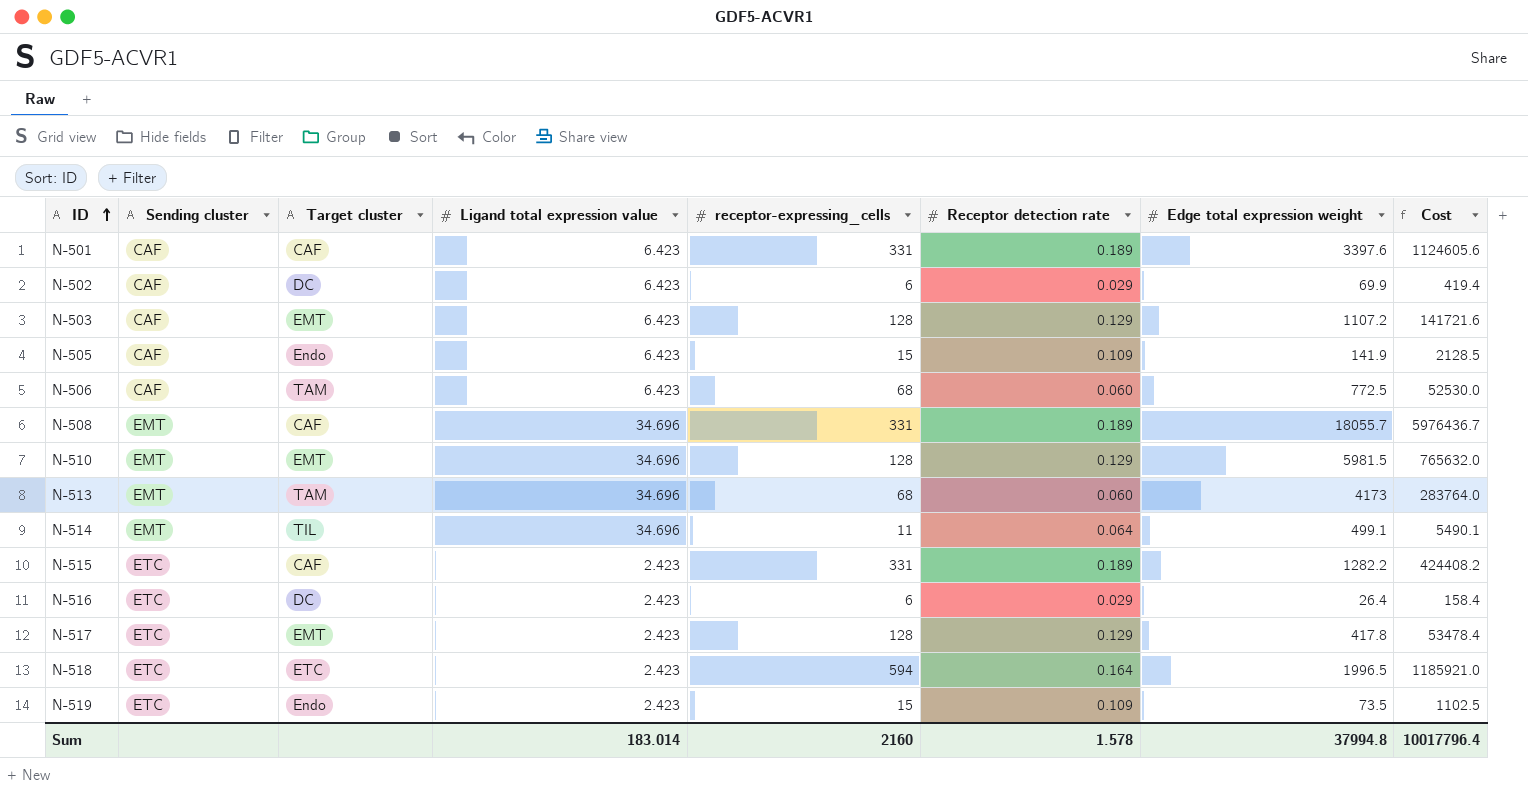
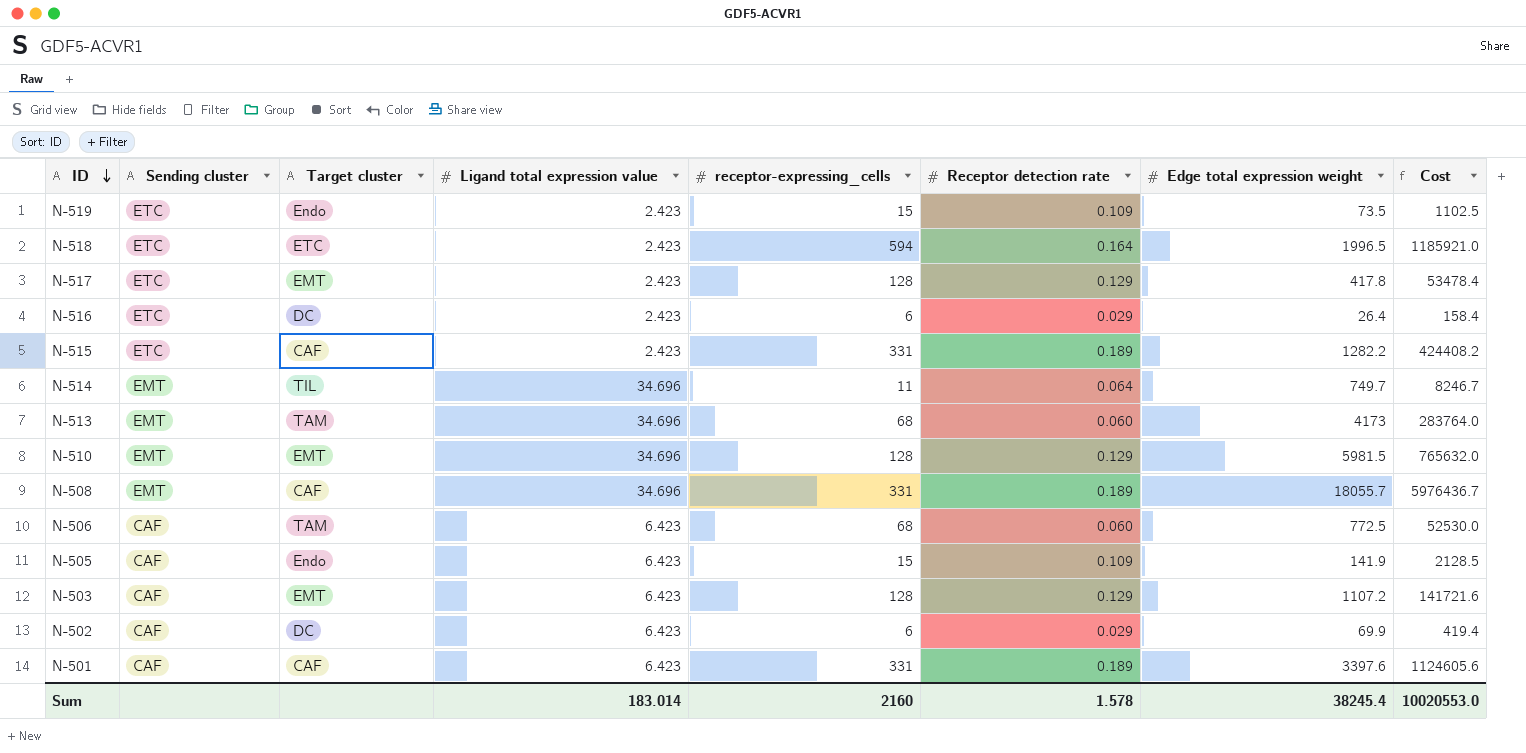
row order: ID ascending -> ID descending
N-514 | Edge total expression weight: 499.1 -> 749.7
N-514 | Cost: 5490.1 -> 8246.7
Sum | Edge total expression weight: 37994.8 -> 38245.4
Sum | Cost: 10017796.4 -> 10020553.0

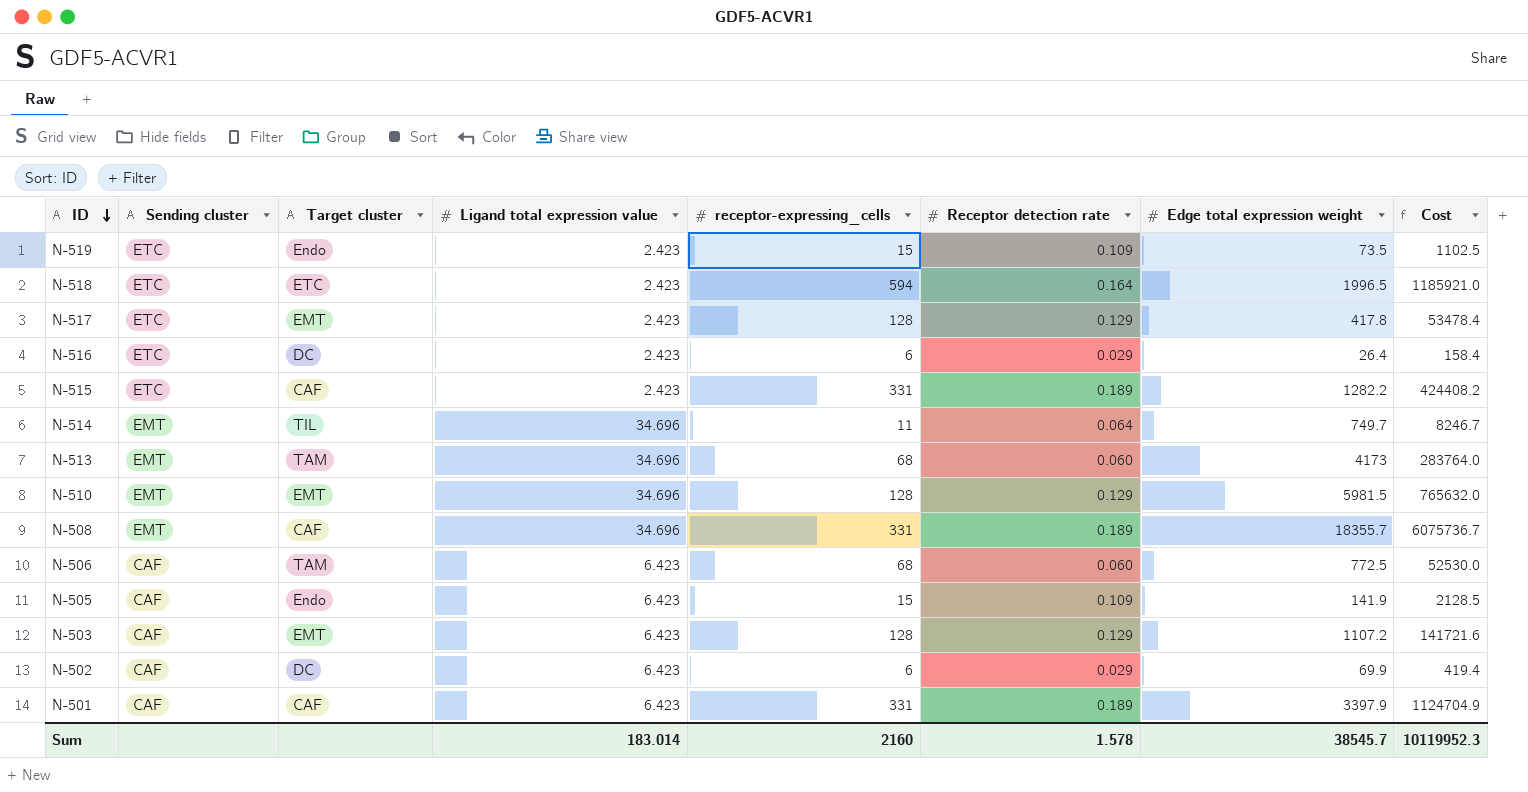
N-508 | Edge total expression weight: 18055.7 -> 18355.7
N-508 | Cost: 5976436.7 -> 6075736.7
N-501 | Edge total expression weight: 3397.6 -> 3397.9
N-501 | Cost: 1124605.6 -> 1124704.9
Sum | Edge total expression weight: 38245.4 -> 38545.7
Sum | Cost: 10020553.0 -> 10119952.3

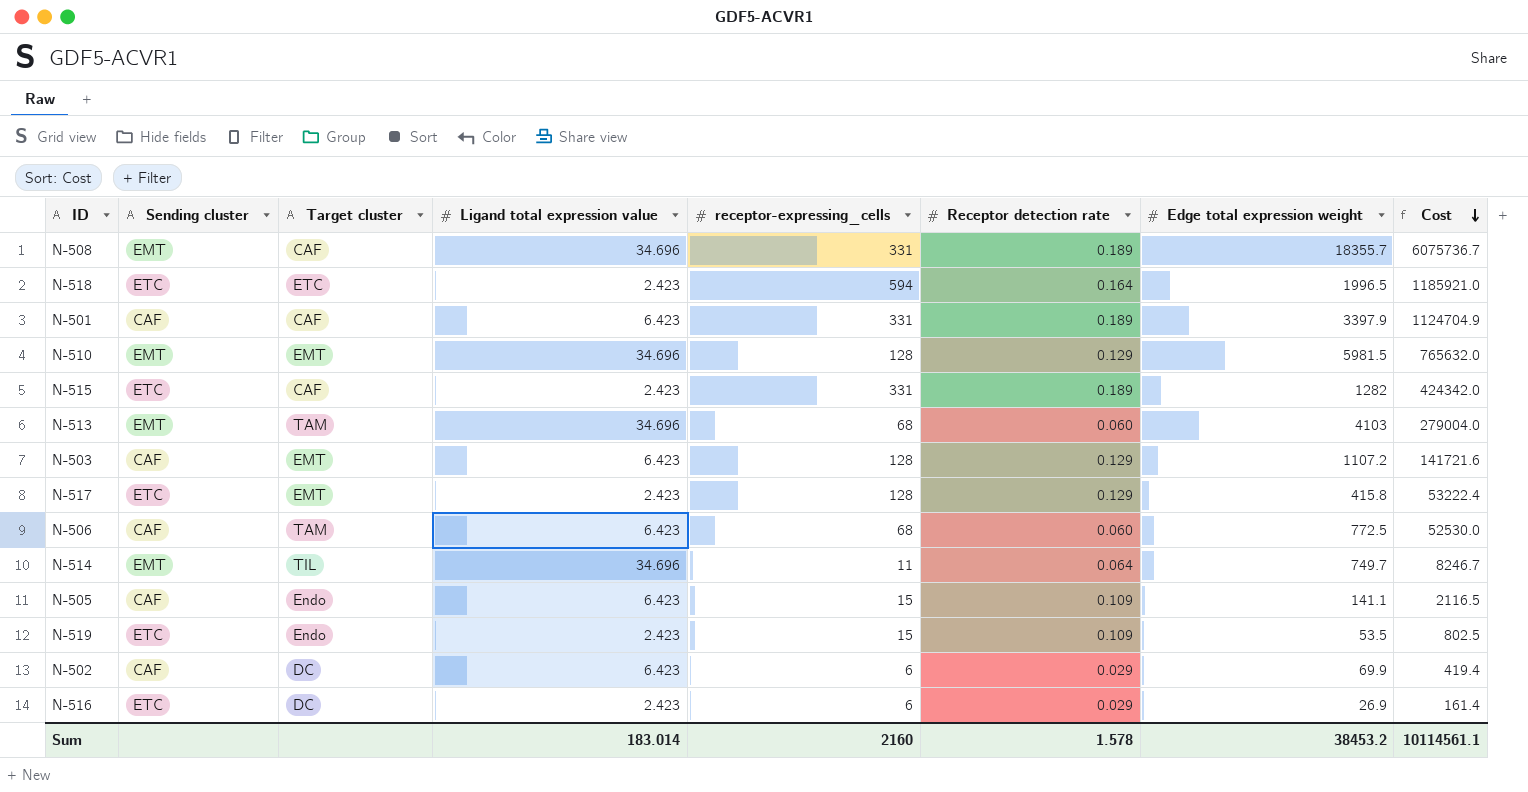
row order: ID descending -> Cost descending
N-515 | Edge total expression weight: 1282.2 -> 1282
N-515 | Cost: 424408.2 -> 424342.0
N-513 | Edge total expression weight: 4173 -> 4103
N-513 | Cost: 283764.0 -> 279004.0
N-517 | Edge total expression weight: 417.8 -> 415.8
N-517 | Cost: 53478.4 -> 53222.4
N-505 | Edge total expression weight: 141.9 -> 141.1
N-505 | Cost: 2128.5 -> 2116.5
N-519 | Edge total expression weight: 73.5 -> 53.5
N-519 | Cost: 1102.5 -> 802.5
N-516 | Edge total expression weight: 26.4 -> 26.9
N-516 | Cost: 158.4 -> 161.4
Sum | Edge total expression weight: 38545.7 -> 38453.2
Sum | Cost: 10119952.3 -> 10114561.1

